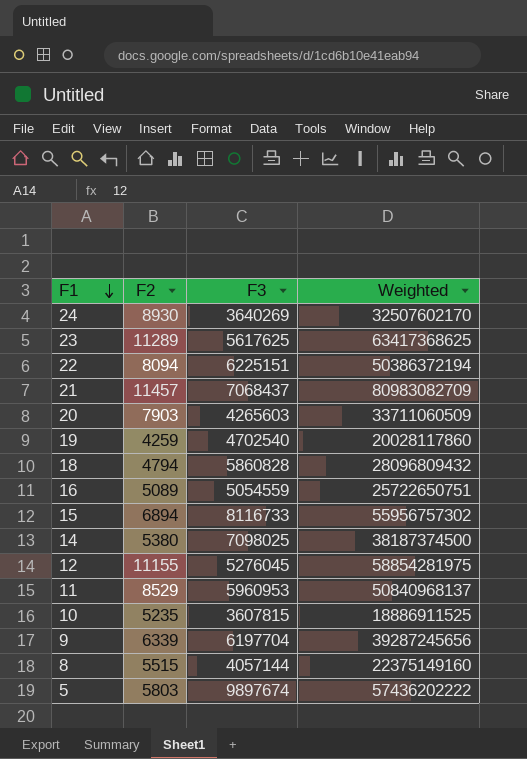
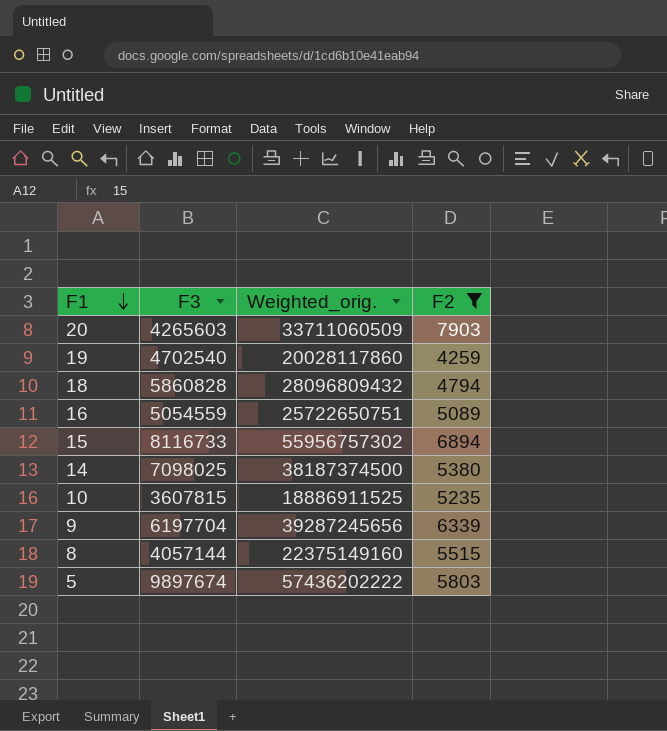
filter: none -> F2 <= 7903
column name: Weighted -> Weighted_orig.
column F2 | position: 2 -> 4

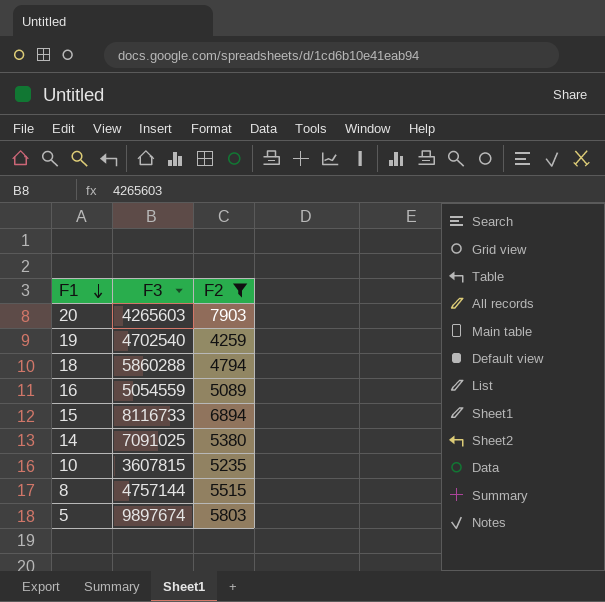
column Weighted_orig. | formula: [F3] * [F2] -> none
row 9: 6197704 | 39287245656 | 6339 -> none
18 | F3: 5860828 -> 5860288
14 | F3: 7098025 -> 7091025
8 | F3: 4057144 -> 4757144

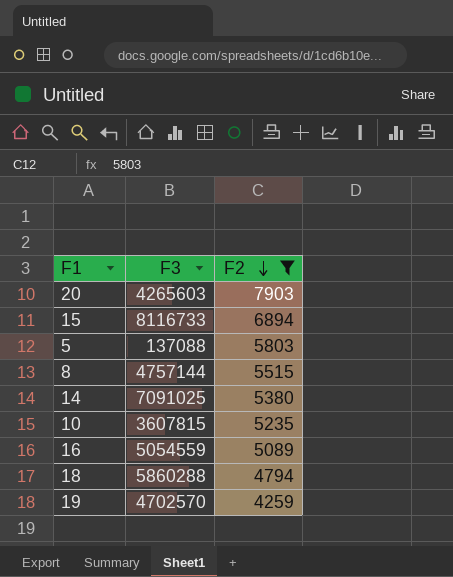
row order: F1 descending -> F2 descending
5 | F3: 9897674 -> 137088
19 | F3: 4702540 -> 4702570

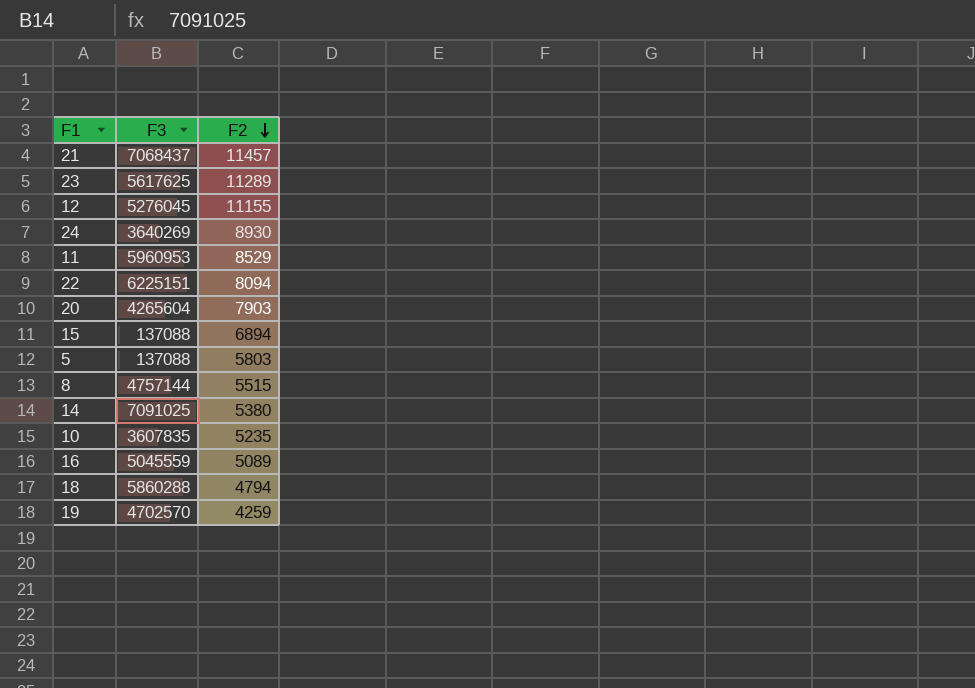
filter: F2 <= 7903 -> none
20 | F3: 4265603 -> 4265604
15 | F3: 8116733 -> 137088
10 | F3: 3607815 -> 3607835
16 | F3: 5054559 -> 5045559

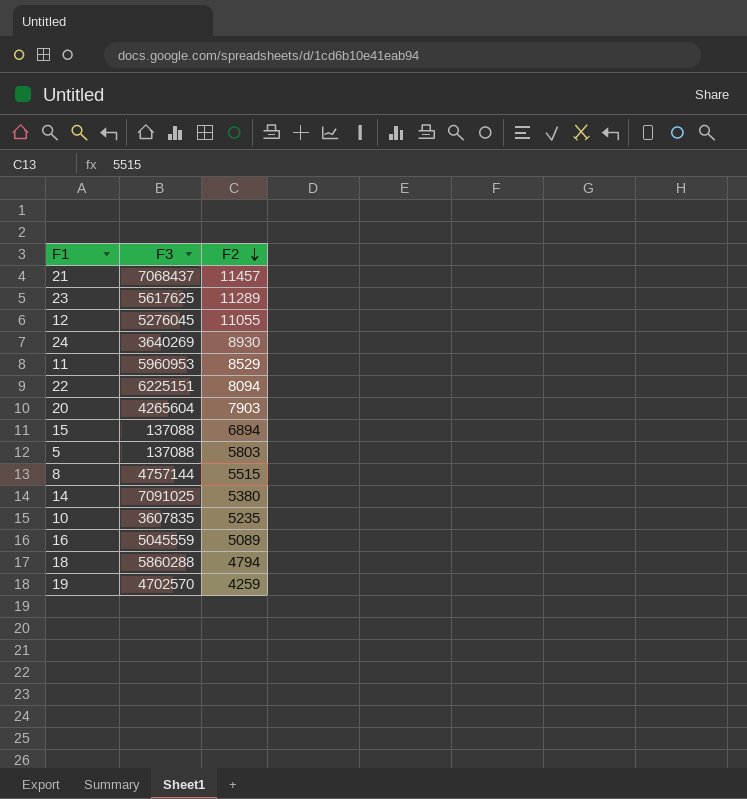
12 | F2: 11155 -> 11055

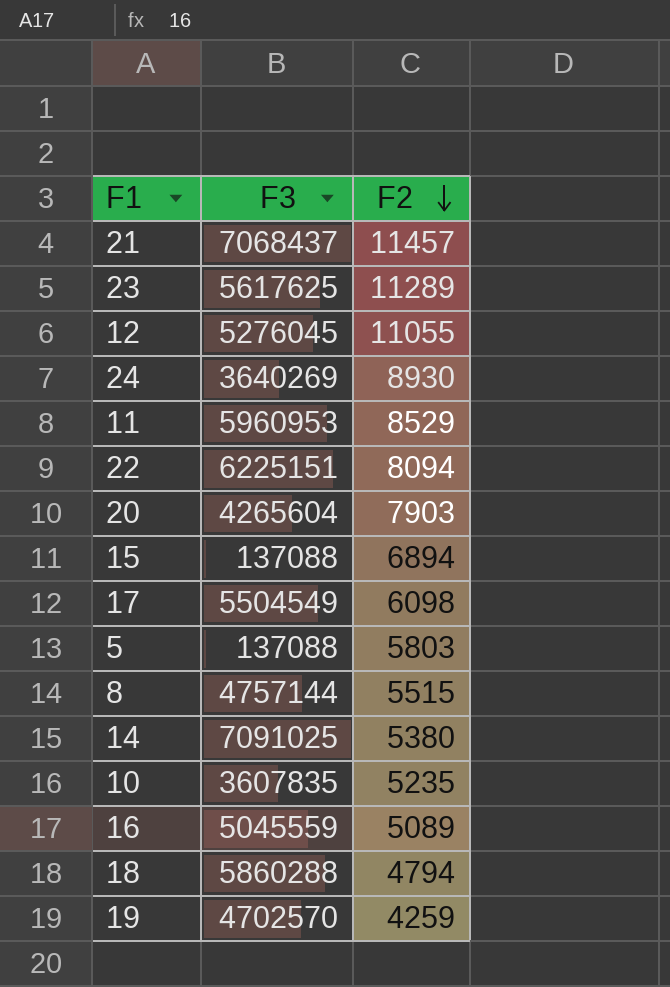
row 17: none -> 5504549 | 6098

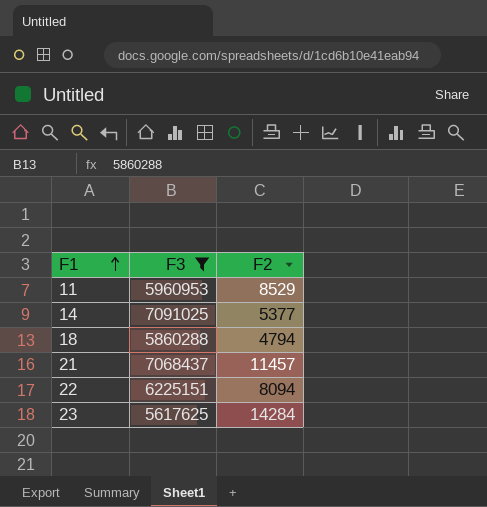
filter: none -> F3 >= 5617625
row order: F2 descending -> F1 ascending
14 | F2: 5380 -> 5377
23 | F2: 11289 -> 14284

